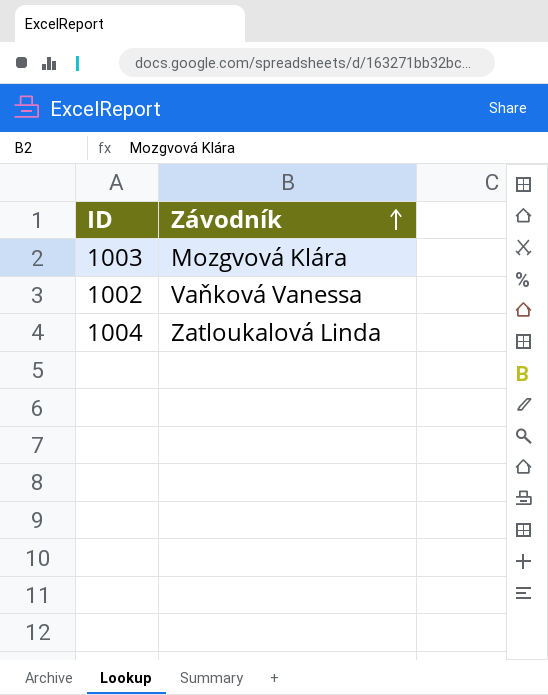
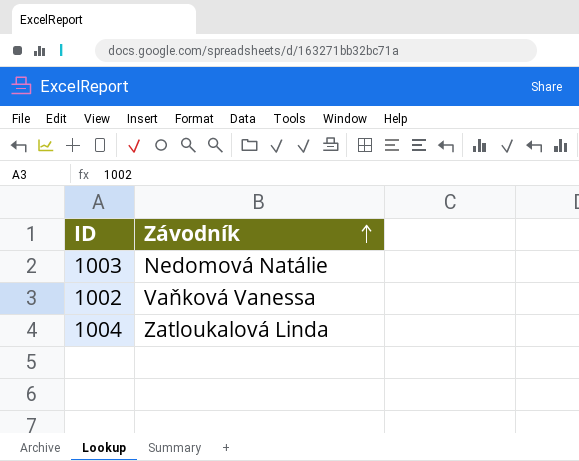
1003 | Závodník: Mozgvová Klára -> Nedomová Natálie

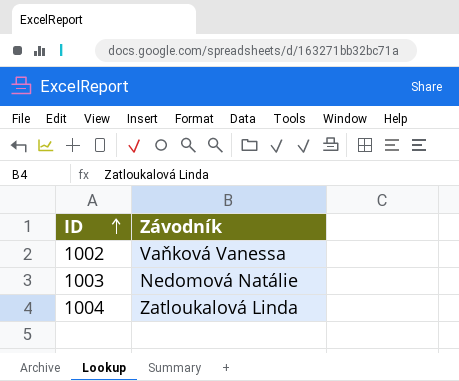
row order: Závodník ascending -> ID ascending

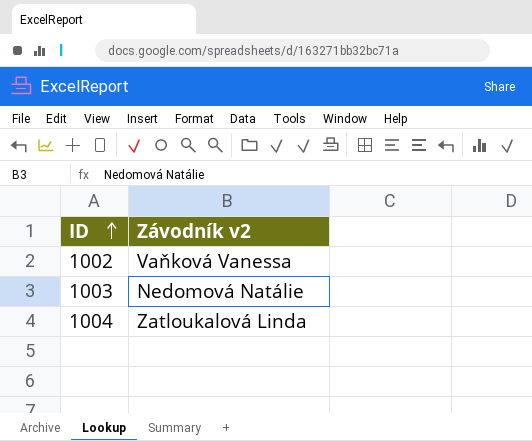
column name: Závodník -> Závodník v2

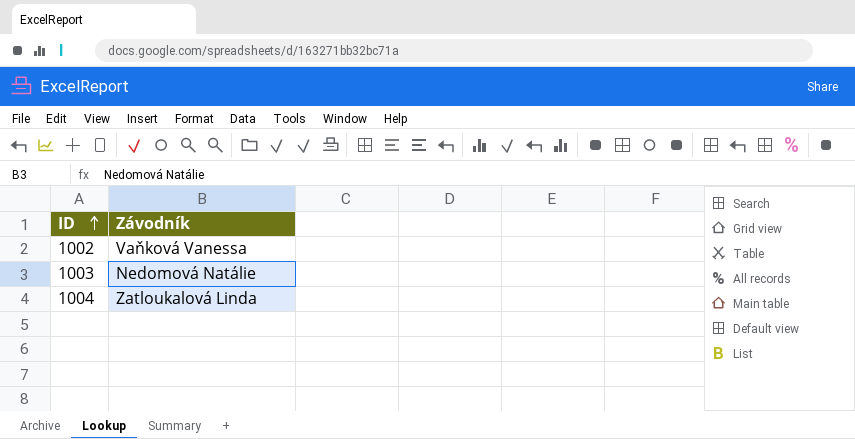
column name: Závodník v2 -> Závodník

